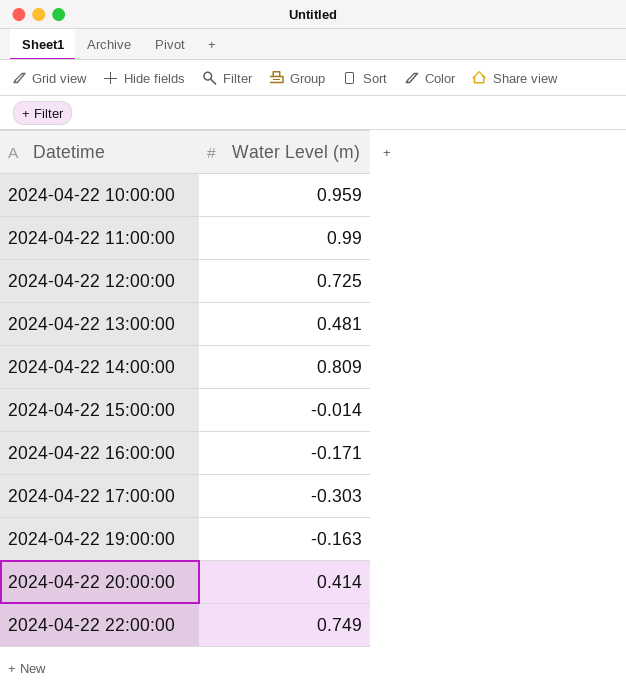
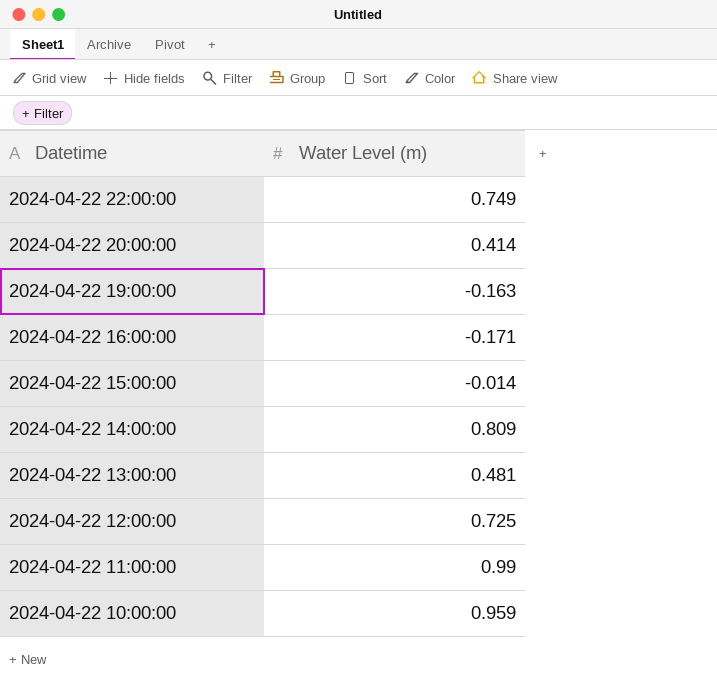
row order: Datetime ascending -> Datetime descending
row 2024-04-22 17:00:00: -0.303 -> none

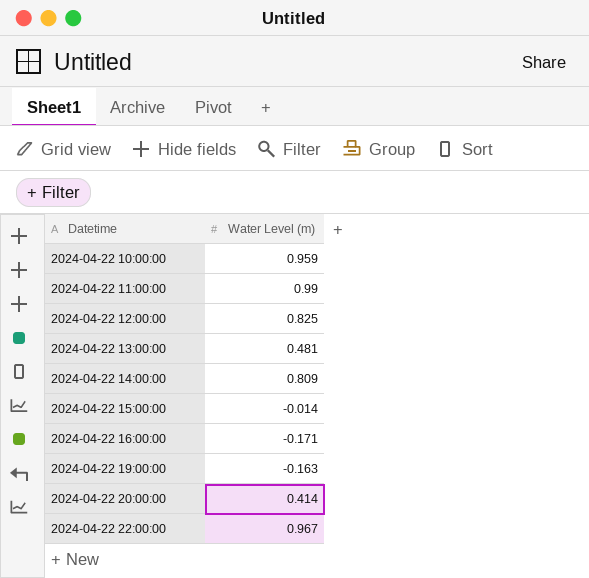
row order: Datetime descending -> Datetime ascending
2024-04-22 12:00:00 | Water Level (m): 0.725 -> 0.825
2024-04-22 22:00:00 | Water Level (m): 0.749 -> 0.967

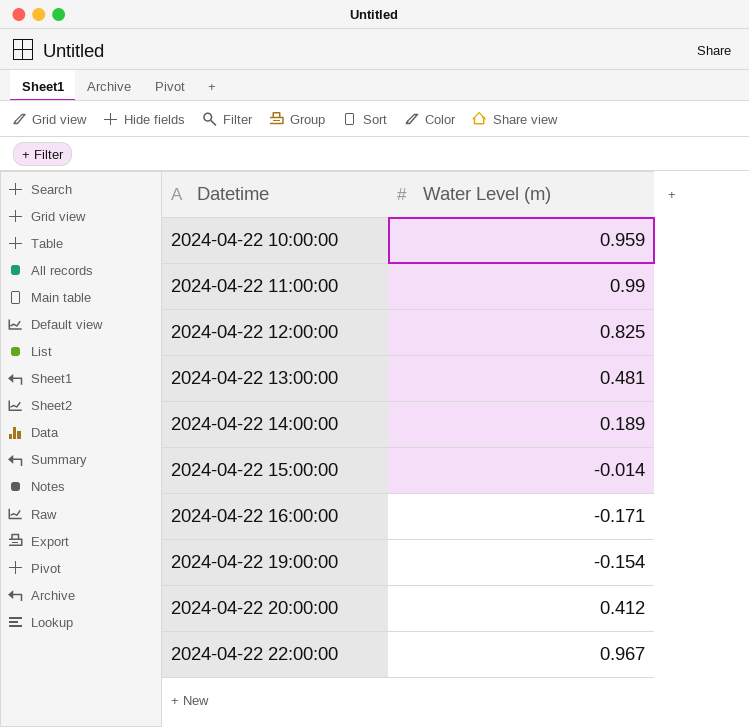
2024-04-22 14:00:00 | Water Level (m): 0.809 -> 0.189
2024-04-22 19:00:00 | Water Level (m): -0.163 -> -0.154
2024-04-22 20:00:00 | Water Level (m): 0.414 -> 0.412

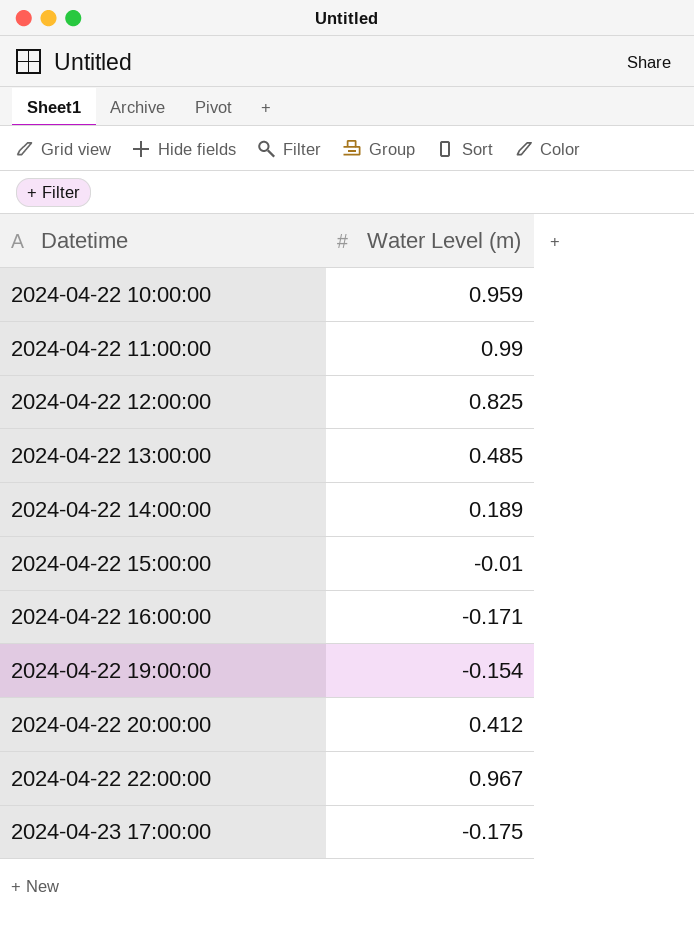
2024-04-22 13:00:00 | Water Level (m): 0.481 -> 0.485
2024-04-22 15:00:00 | Water Level (m): -0.014 -> -0.01
row 2024-04-23 17:00:00: none -> -0.175

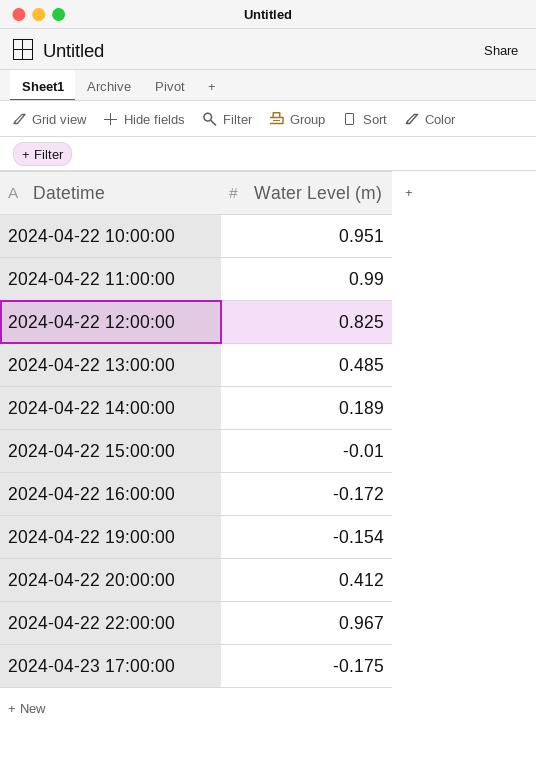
2024-04-22 10:00:00 | Water Level (m): 0.959 -> 0.951
2024-04-22 16:00:00 | Water Level (m): -0.171 -> -0.172

